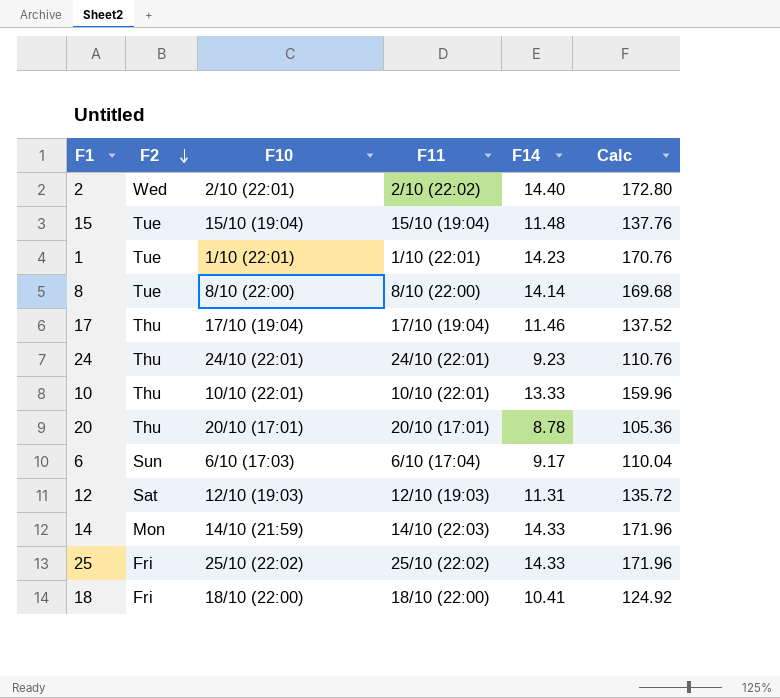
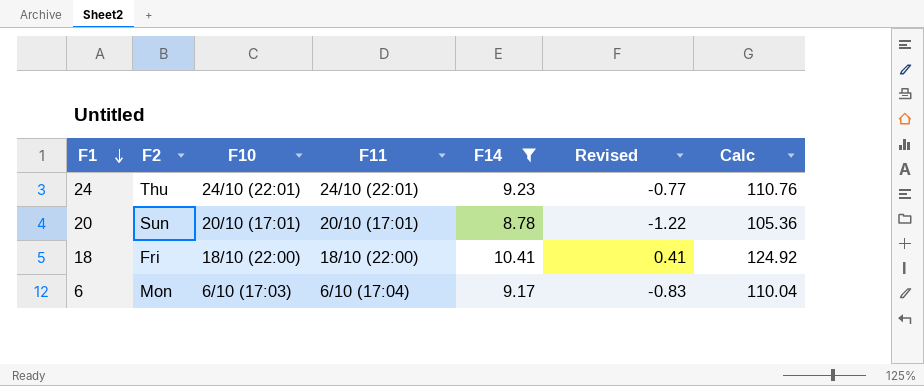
filter: none -> F14 <= 10.41
row order: F2 descending -> F1 descending
column Revised | formula: none -> [F14] - 10
20 | F2: Thu -> Sun
6 | F2: Sun -> Mon

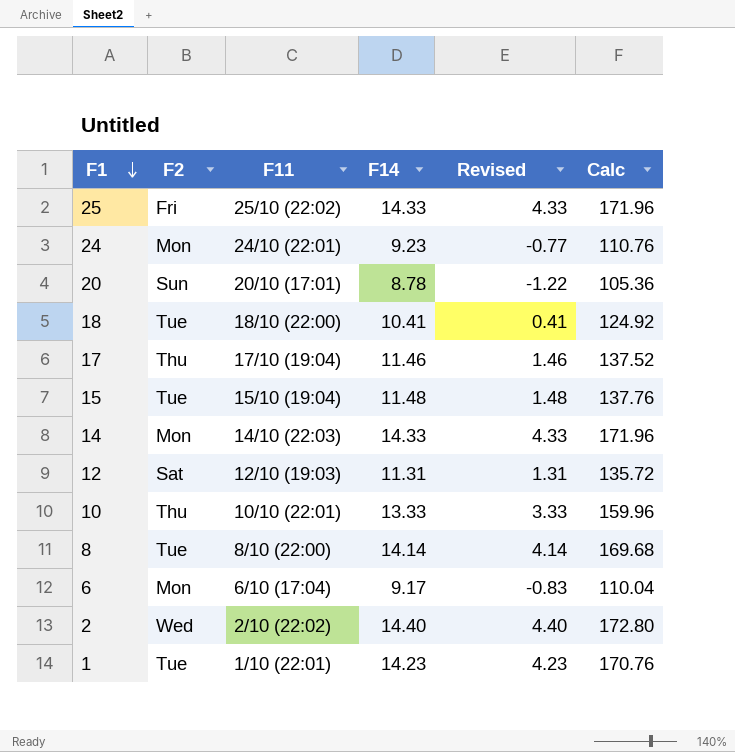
filter: F14 <= 10.41 -> none
column F10 | position: 3 -> none
24 | F2: Thu -> Mon
18 | F2: Fri -> Tue

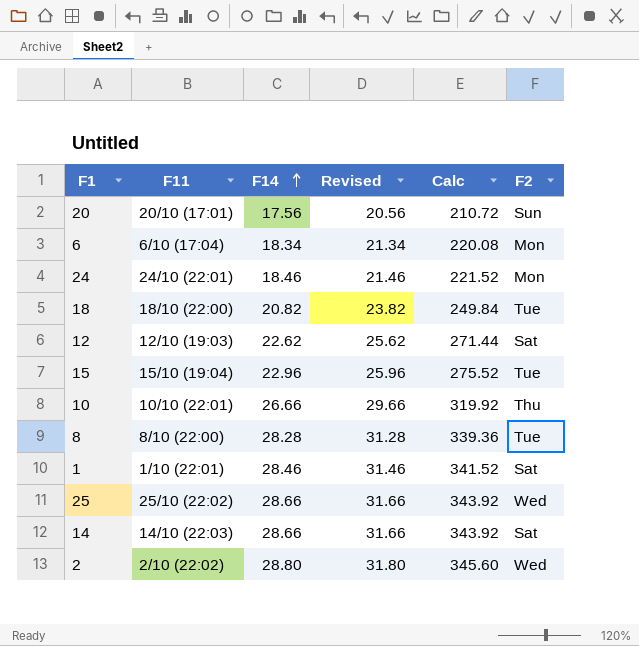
row order: F1 descending -> F14 ascending
column Revised | formula: [F14] - 10 -> [F14] + 3
column F2 | position: 2 -> 6
row 17: Thu | 17/10 (19:04) | 11.46 | 1.46 | 137.52 -> none
20 | F14: 8.78 -> 17.56
20 | Calc: 105.36 -> 210.72
6 | F14: 9.17 -> 18.34
6 | Calc: 110.04 -> 220.08
24 | F14: 9.23 -> 18.46
24 | Calc: 110.76 -> 221.52
18 | F14: 10.41 -> 20.82
18 | Calc: 124.92 -> 249.84
12 | F14: 11.31 -> 22.62
12 | Calc: 135.72 -> 271.44
15 | F14: 11.48 -> 22.96
15 | Calc: 137.76 -> 275.52
10 | F14: 13.33 -> 26.66
10 | Calc: 159.96 -> 319.92
8 | F14: 14.14 -> 28.28
8 | Calc: 169.68 -> 339.36
1 | F14: 14.23 -> 28.46
1 | Calc: 170.76 -> 341.52
1 | F2: Tue -> Sat
25 | F14: 14.33 -> 28.66
25 | Calc: 171.96 -> 343.92
25 | F2: Fri -> Wed
14 | F14: 14.33 -> 28.66
14 | Calc: 171.96 -> 343.92
14 | F2: Mon -> Sat
2 | F14: 14.40 -> 28.80
2 | Calc: 172.80 -> 345.60

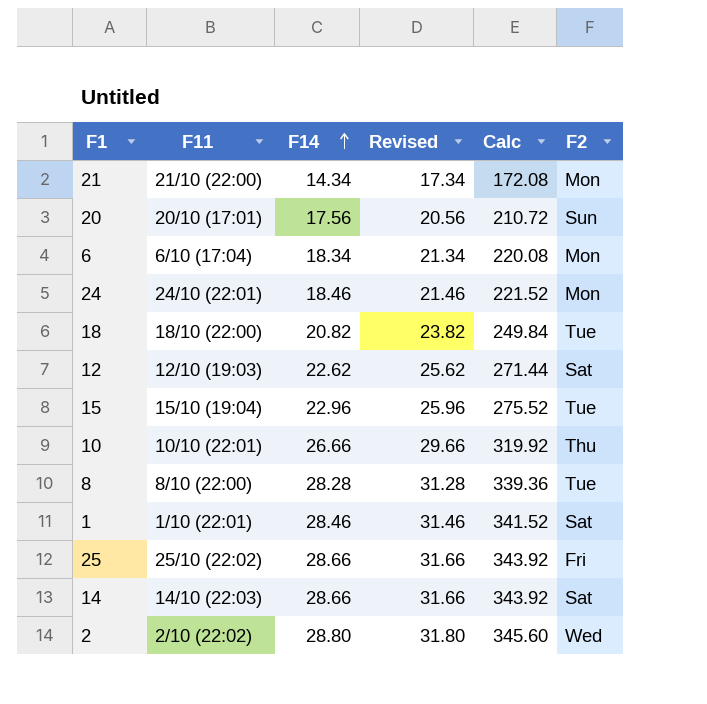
row 21: none -> 21/10 (22:00) | 14.34 | 17.34 | 172.08 | Mon
25 | F2: Wed -> Fri

